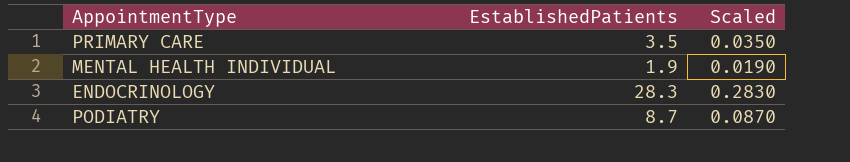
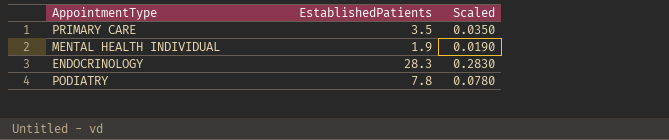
PODIATRY | EstablishedPatients: 8.7 -> 7.8
PODIATRY | Scaled: 0.0870 -> 0.0780

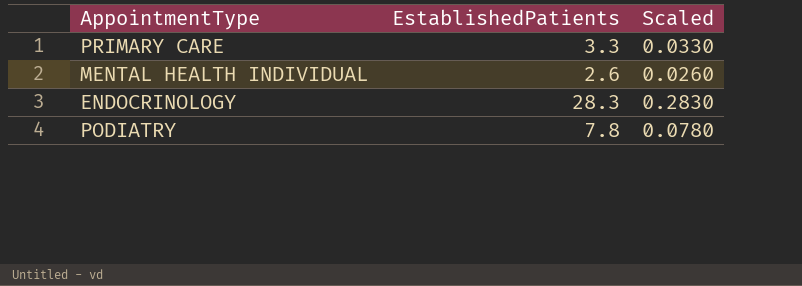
PRIMARY CARE | EstablishedPatients: 3.5 -> 3.3
PRIMARY CARE | Scaled: 0.0350 -> 0.0330
MENTAL HEALTH INDIVIDUAL | EstablishedPatients: 1.9 -> 2.6
MENTAL HEALTH INDIVIDUAL | Scaled: 0.0190 -> 0.0260

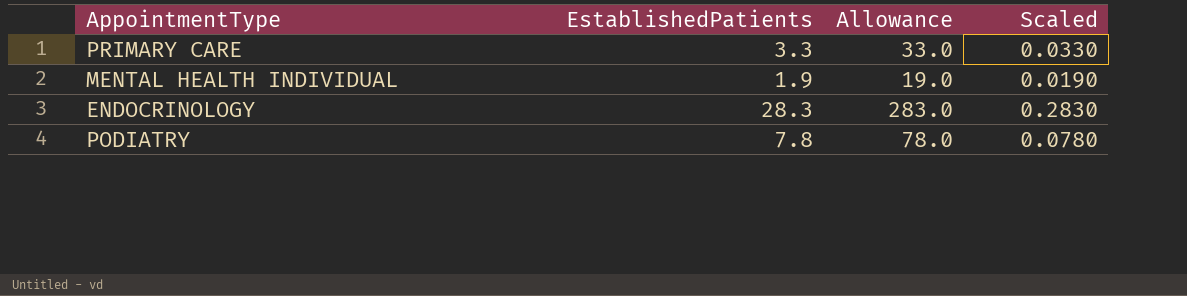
column Allowance | formula: none -> [EstablishedPatients] * 10
MENTAL HEALTH INDIVIDUAL | EstablishedPatients: 2.6 -> 1.9
MENTAL HEALTH INDIVIDUAL | Scaled: 0.0260 -> 0.0190

